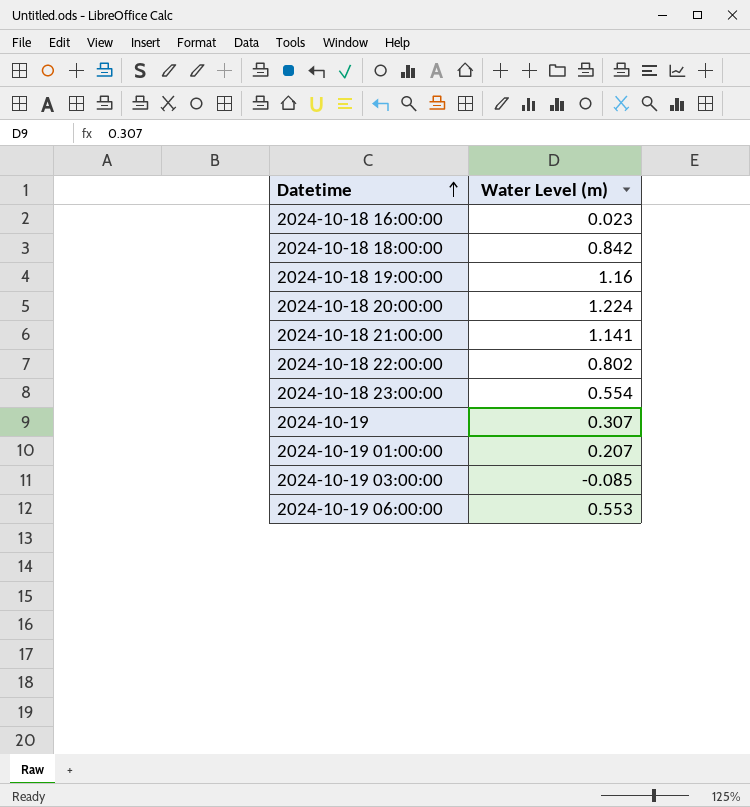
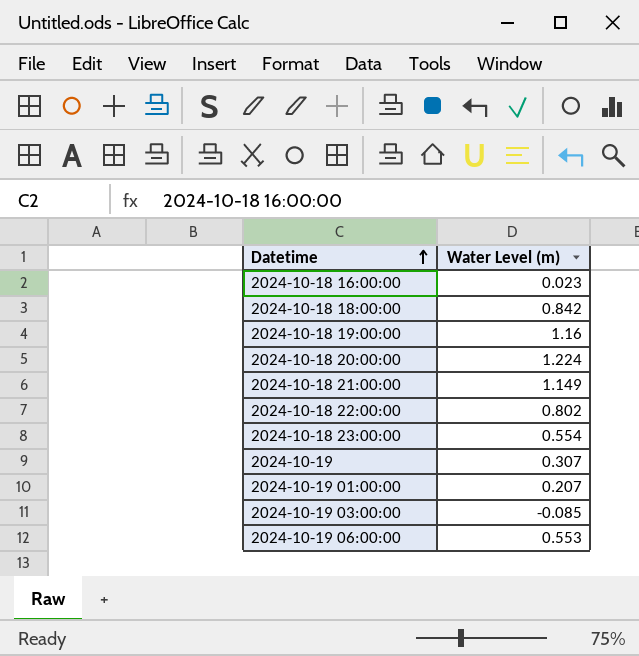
2024-10-18 21:00:00 | Water Level (m): 1.141 -> 1.149

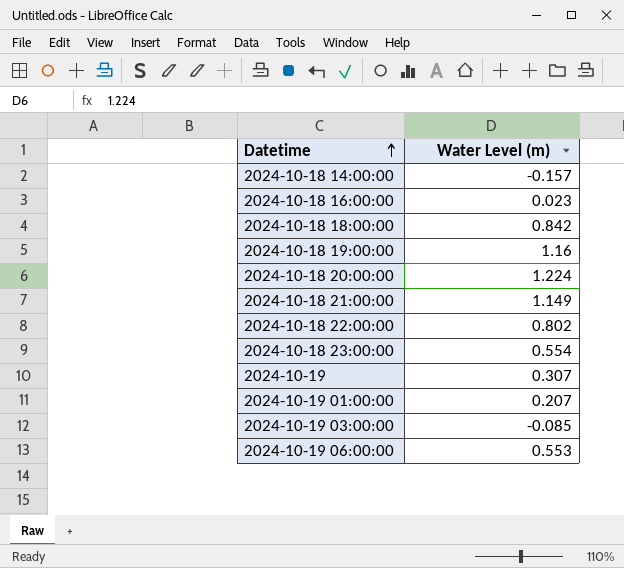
row 2024-10-18 14:00:00: none -> -0.157

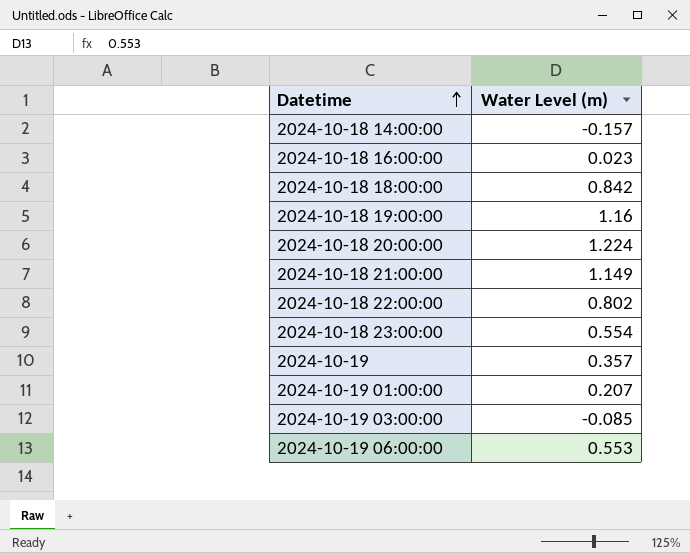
2024-10-19 | Water Level (m): 0.307 -> 0.357

